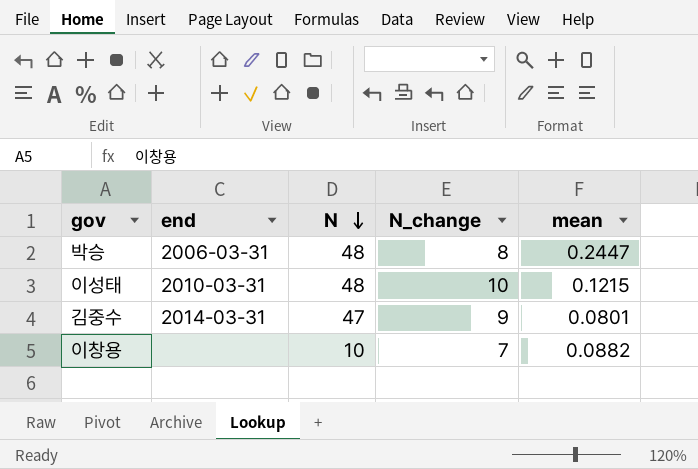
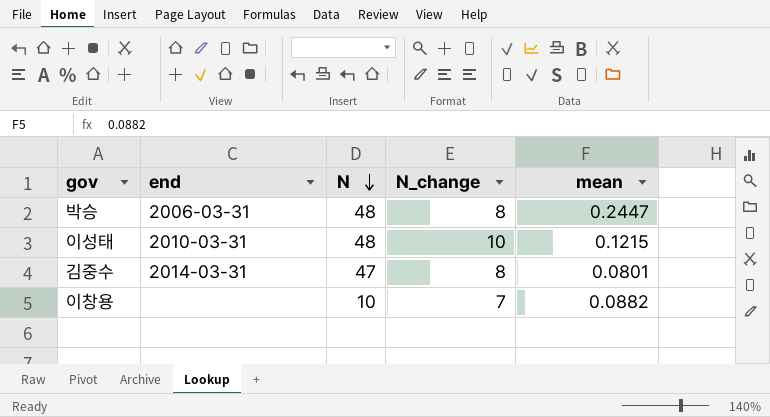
김중수 | N_change: 9 -> 8

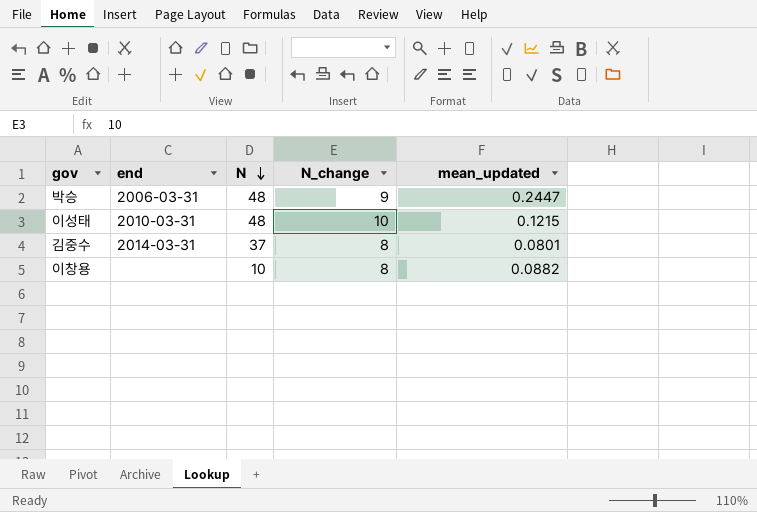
column name: mean -> mean_updated
박승 | N_change: 8 -> 9
김중수 | N: 47 -> 37
이창용 | N_change: 7 -> 8

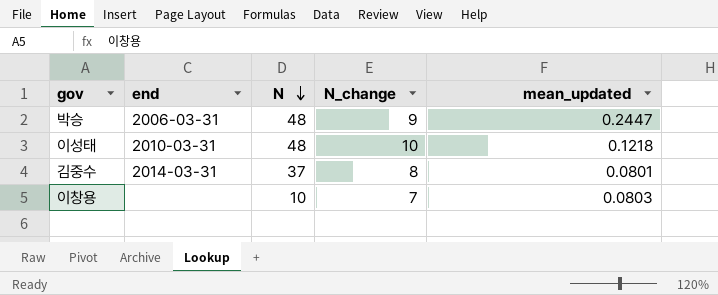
이성태 | mean_updated: 0.1215 -> 0.1218
이창용 | N_change: 8 -> 7
이창용 | mean_updated: 0.0882 -> 0.0803

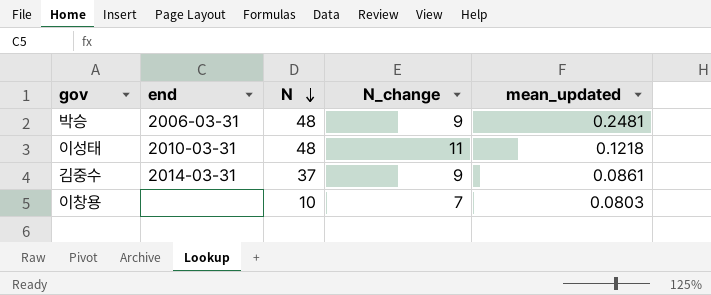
박승 | mean_updated: 0.2447 -> 0.2481
이성태 | N_change: 10 -> 11
김중수 | N_change: 8 -> 9
김중수 | mean_updated: 0.0801 -> 0.0861

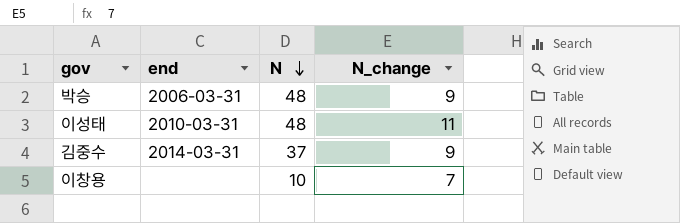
column mean_updated | position: 5 -> none

